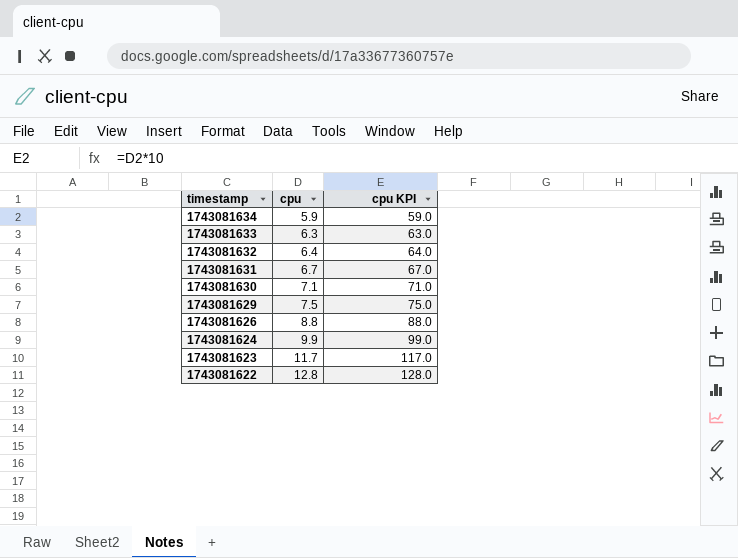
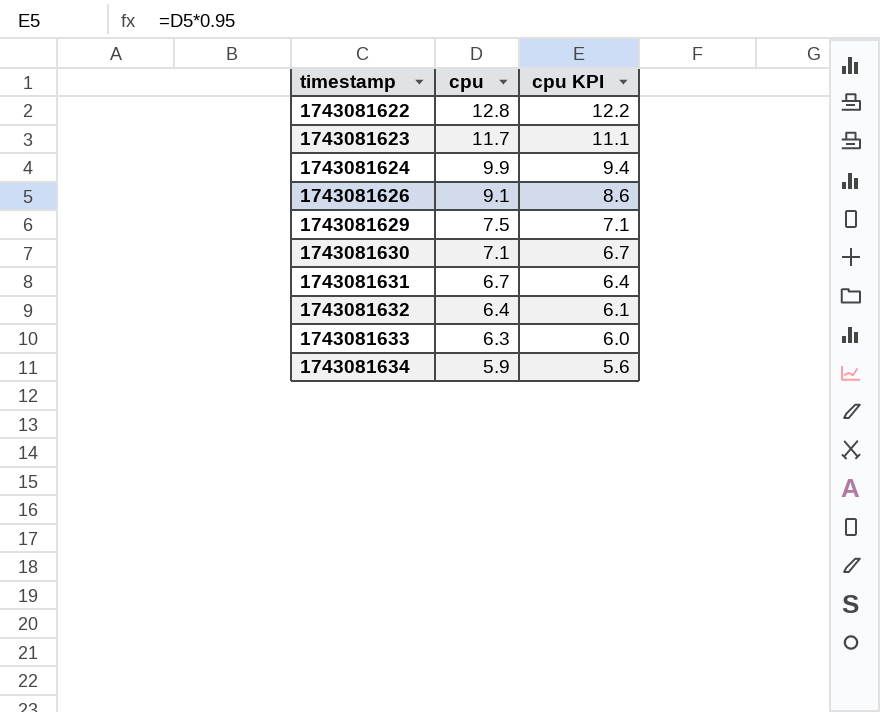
row order: timestamp descending -> timestamp ascending
column cpu KPI | formula: [cpu] * 10 -> [cpu] * 0.95
1743081626 | cpu: 8.8 -> 9.1

